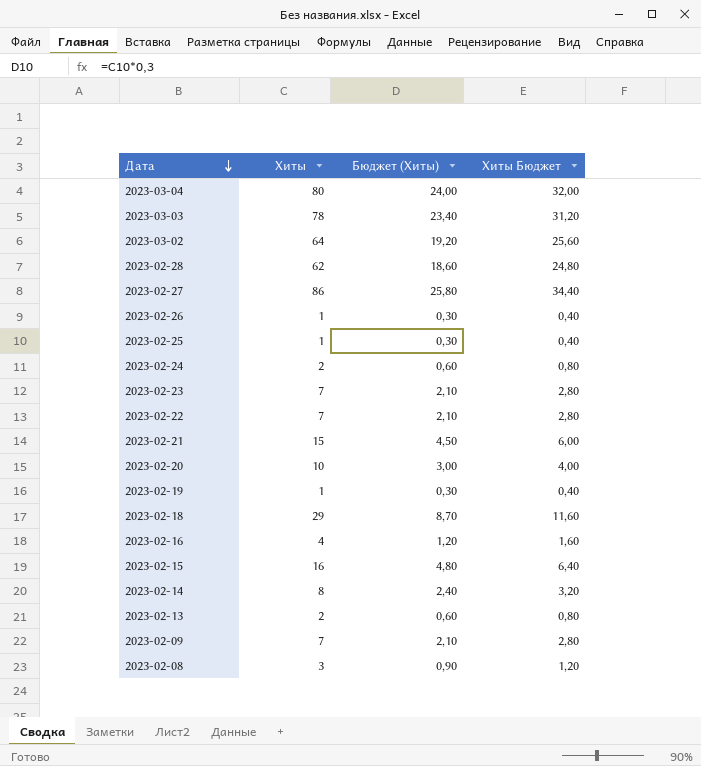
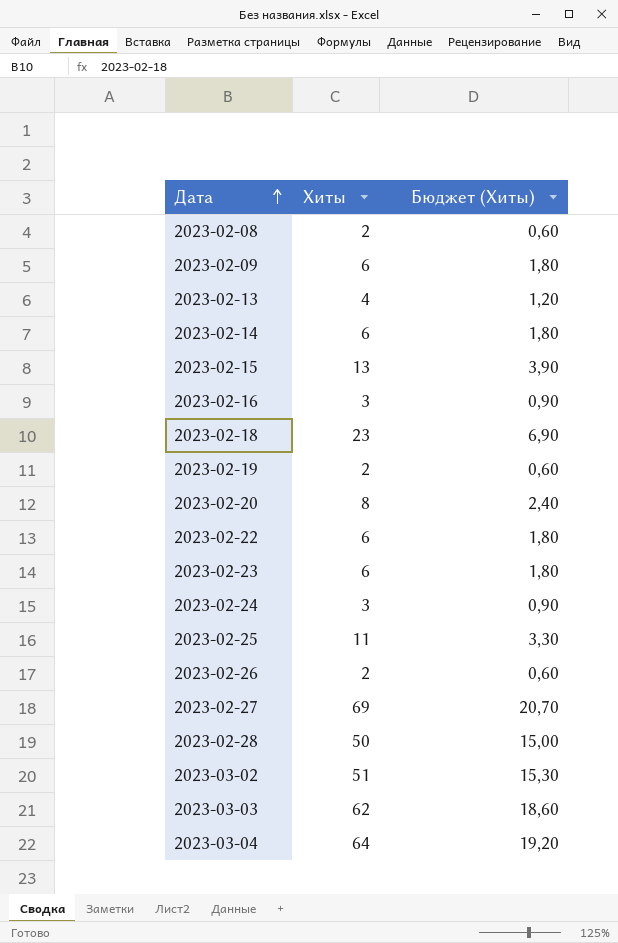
row order: Дата descending -> Дата ascending
column Хиты Бюджет | formula: [Хиты] * 0,4 -> none
row 2023-02-21: 15 | 4,50 | 6,00 -> none
2023-02-08 | Хиты: 3 -> 2
2023-02-08 | Бюджет (Хиты): 0,90 -> 0,60
2023-02-09 | Хиты: 7 -> 6
2023-02-09 | Бюджет (Хиты): 2,10 -> 1,80
2023-02-13 | Хиты: 2 -> 4
2023-02-13 | Бюджет (Хиты): 0,60 -> 1,20
2023-02-14 | Хиты: 8 -> 6
2023-02-14 | Бюджет (Хиты): 2,40 -> 1,80
2023-02-15 | Хиты: 16 -> 13
2023-02-15 | Бюджет (Хиты): 4,80 -> 3,90
2023-02-16 | Хиты: 4 -> 3
2023-02-16 | Бюджет (Хиты): 1,20 -> 0,90
2023-02-18 | Хиты: 29 -> 23
2023-02-18 | Бюджет (Хиты): 8,70 -> 6,90
2023-02-19 | Хиты: 1 -> 2
2023-02-19 | Бюджет (Хиты): 0,30 -> 0,60
2023-02-20 | Хиты: 10 -> 8
2023-02-20 | Бюджет (Хиты): 3,00 -> 2,40
2023-02-22 | Хиты: 7 -> 6
2023-02-22 | Бюджет (Хиты): 2,10 -> 1,80
2023-02-23 | Хиты: 7 -> 6
2023-02-23 | Бюджет (Хиты): 2,10 -> 1,80
2023-02-24 | Хиты: 2 -> 3
2023-02-24 | Бюджет (Хиты): 0,60 -> 0,90
2023-02-25 | Хиты: 1 -> 11
2023-02-25 | Бюджет (Хиты): 0,30 -> 3,30
2023-02-26 | Хиты: 1 -> 2
2023-02-26 | Бюджет (Хиты): 0,30 -> 0,60
2023-02-27 | Хиты: 86 -> 69
2023-02-27 | Бюджет (Хиты): 25,80 -> 20,70
2023-02-28 | Хиты: 62 -> 50
2023-02-28 | Бюджет (Хиты): 18,60 -> 15,00
2023-03-02 | Хиты: 64 -> 51
2023-03-02 | Бюджет (Хиты): 19,20 -> 15,30
2023-03-03 | Хиты: 78 -> 62
2023-03-03 | Бюджет (Хиты): 23,40 -> 18,60
2023-03-04 | Хиты: 80 -> 64
2023-03-04 | Бюджет (Хиты): 24,00 -> 19,20

